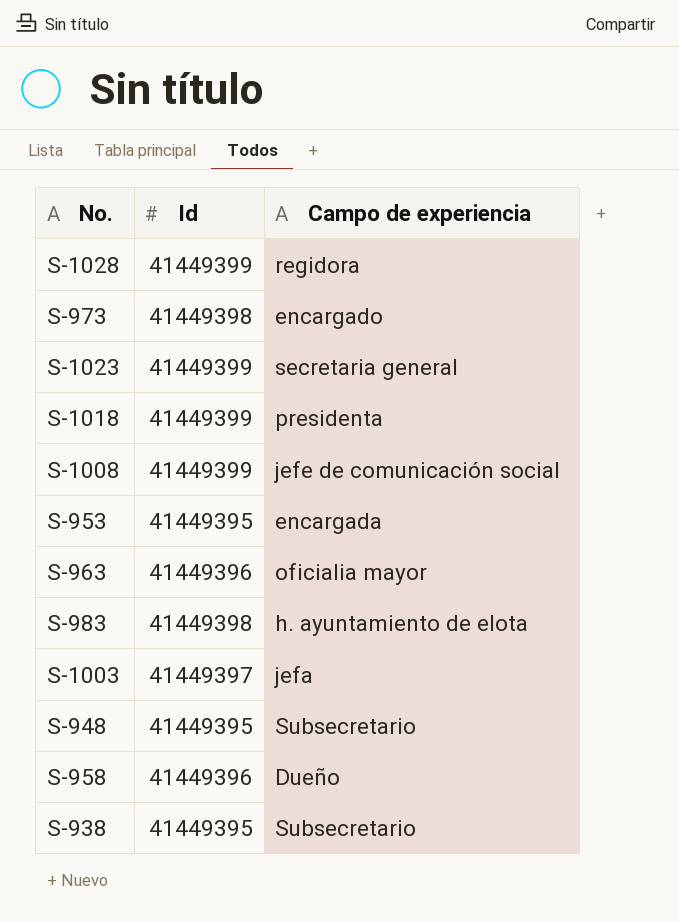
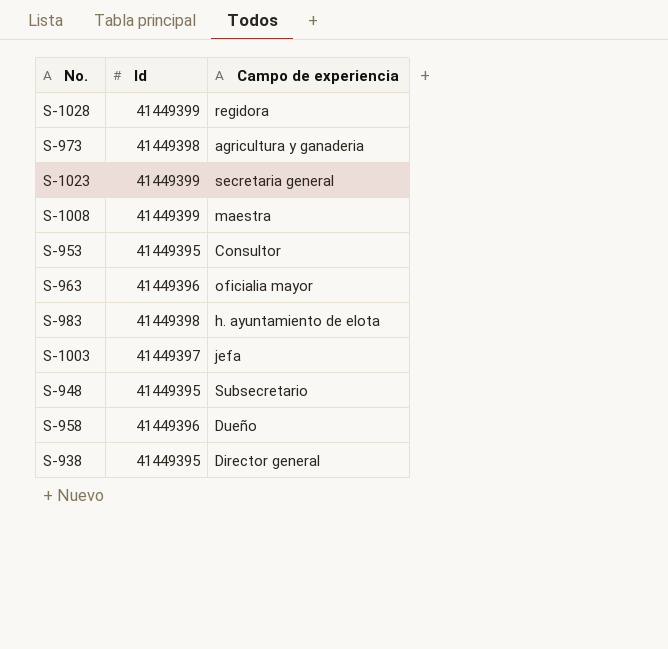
row S-1018: 41449399 | presidenta -> none
S-973 | Campo de experiencia: encargado -> agricultura y ganaderia
S-1008 | Campo de experiencia: jefe de comunicación social -> maestra
S-953 | Campo de experiencia: encargada -> Consultor
S-938 | Campo de experiencia: Subsecretario -> Director general

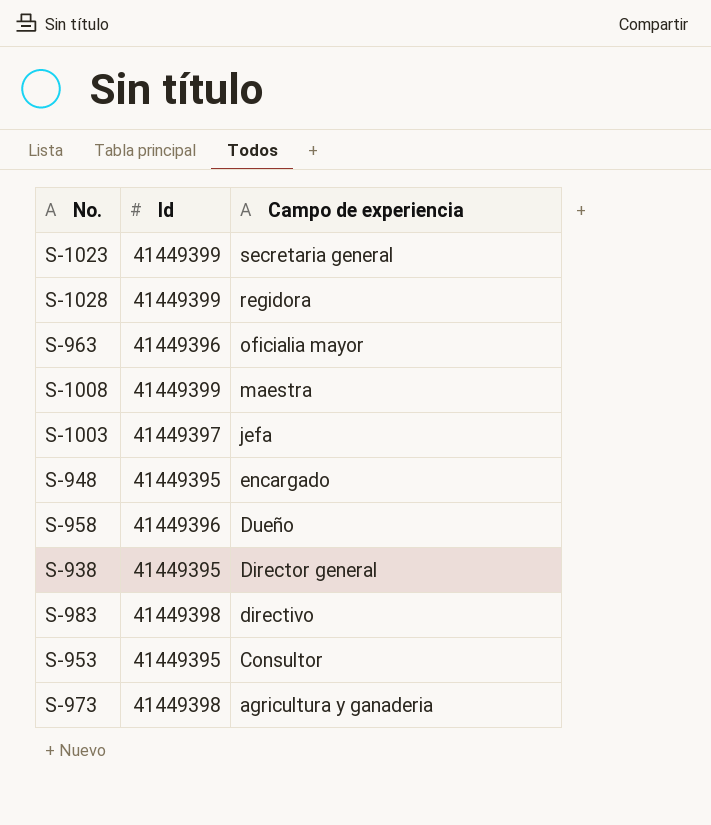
row order: none -> Campo de experiencia descending
S-948 | Campo de experiencia: Subsecretario -> encargado
S-983 | Campo de experiencia: h. ayuntamiento de elota -> directivo

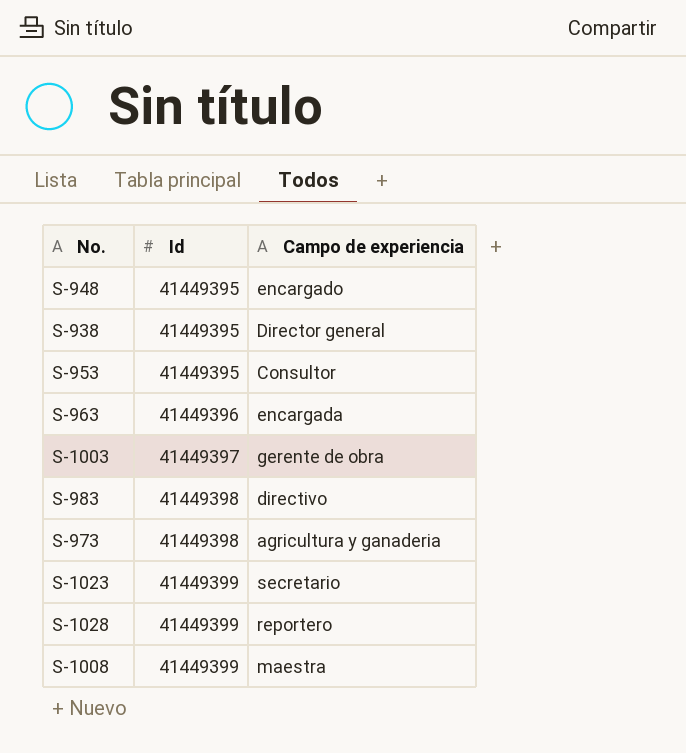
row order: Campo de experiencia descending -> Id ascending
row S-958: 41449396 | Dueño -> none
S-963 | Campo de experiencia: oficialia mayor -> encargada
S-1003 | Campo de experiencia: jefa -> gerente de obra
S-1023 | Campo de experiencia: secretaria general -> secretario
S-1028 | Campo de experiencia: regidora -> reportero

